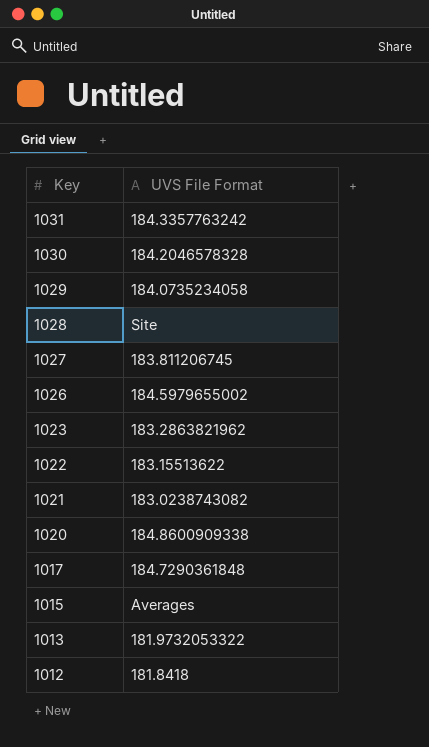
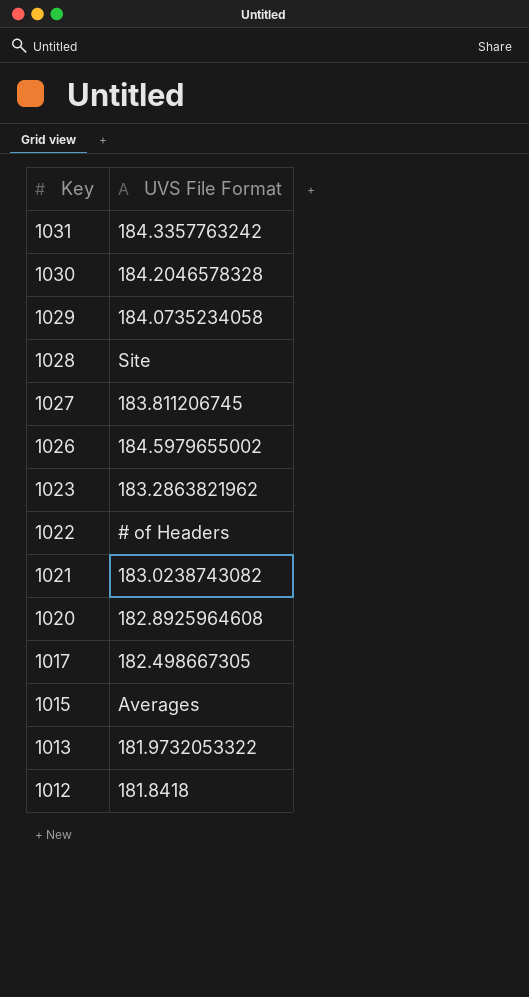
1022 | UVS File Format: 183.15513622 -> # of Headers
1020 | UVS File Format: 184.8600909338 -> 182.8925964608
1017 | UVS File Format: 184.7290361848 -> 182.498667305

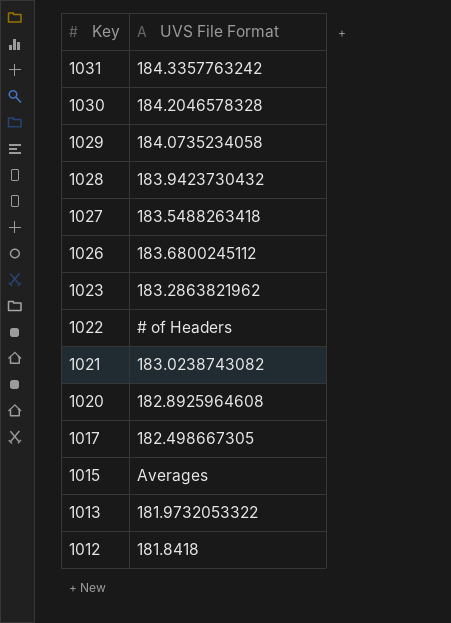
1028 | UVS File Format: Site -> 183.9423730432
1027 | UVS File Format: 183.811206745 -> 183.5488263418
1026 | UVS File Format: 184.5979655002 -> 183.6800245112

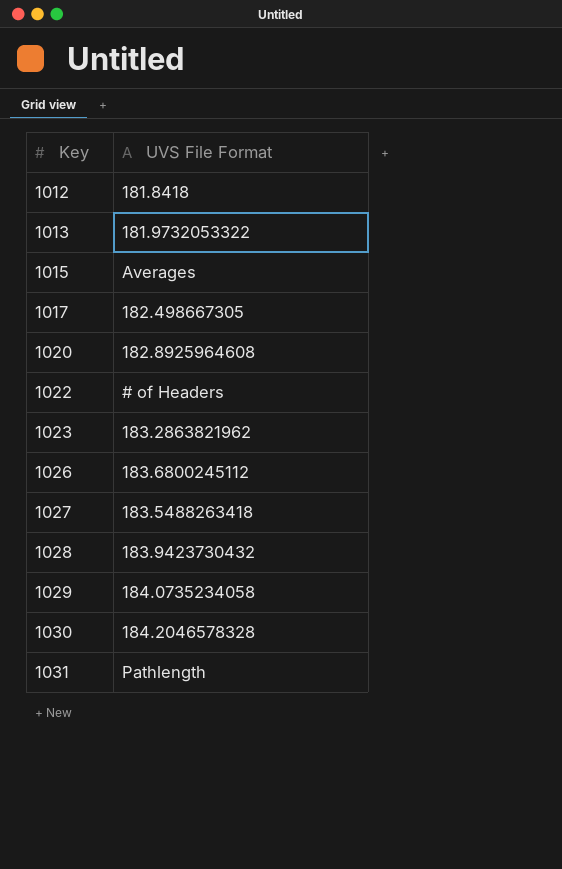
row order: Key descending -> Key ascending
row 1021: 183.0238743082 -> none
1031 | UVS File Format: 184.3357763242 -> Pathlength

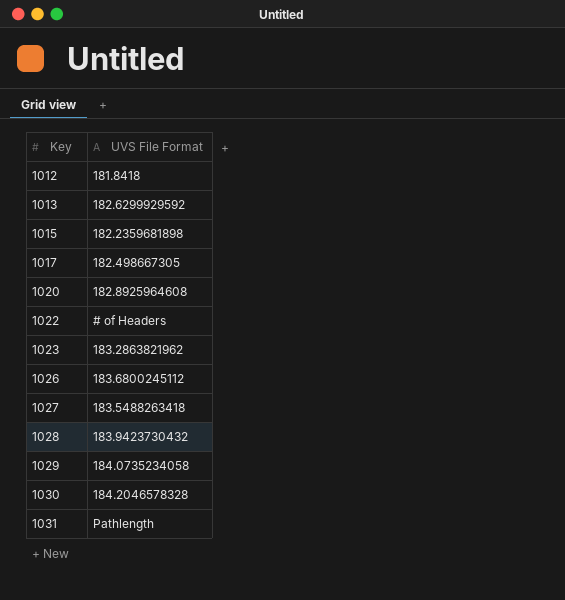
1013 | UVS File Format: 181.9732053322 -> 182.6299929592
1015 | UVS File Format: Averages -> 182.2359681898

